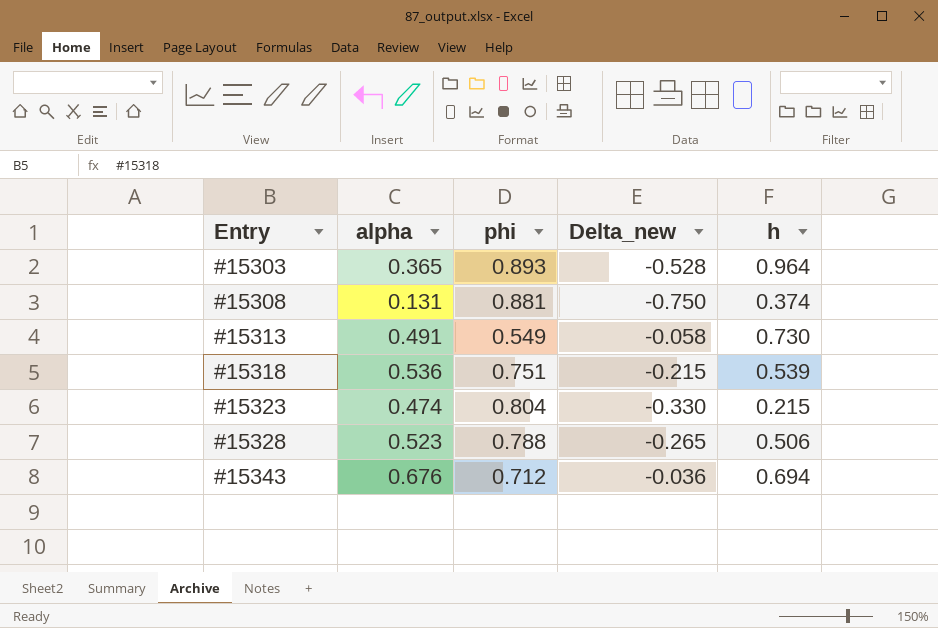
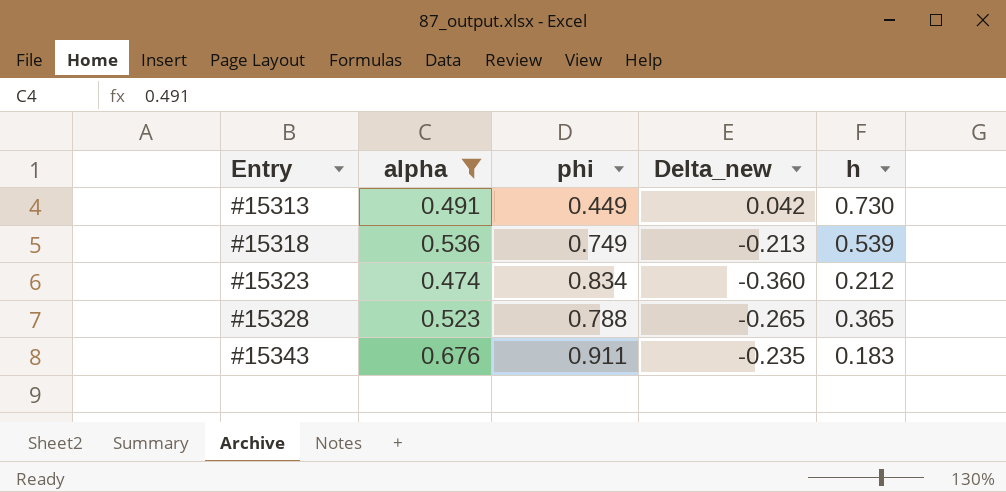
filter: none -> alpha >= 0.474
#15313 | phi: 0.549 -> 0.449
#15313 | Delta_new: -0.058 -> 0.042
#15318 | phi: 0.751 -> 0.749
#15318 | Delta_new: -0.215 -> -0.213
#15323 | phi: 0.804 -> 0.834
#15323 | Delta_new: -0.330 -> -0.360
#15323 | h: 0.215 -> 0.212
#15328 | h: 0.506 -> 0.365
#15343 | phi: 0.712 -> 0.911
#15343 | Delta_new: -0.036 -> -0.235
#15343 | h: 0.694 -> 0.183

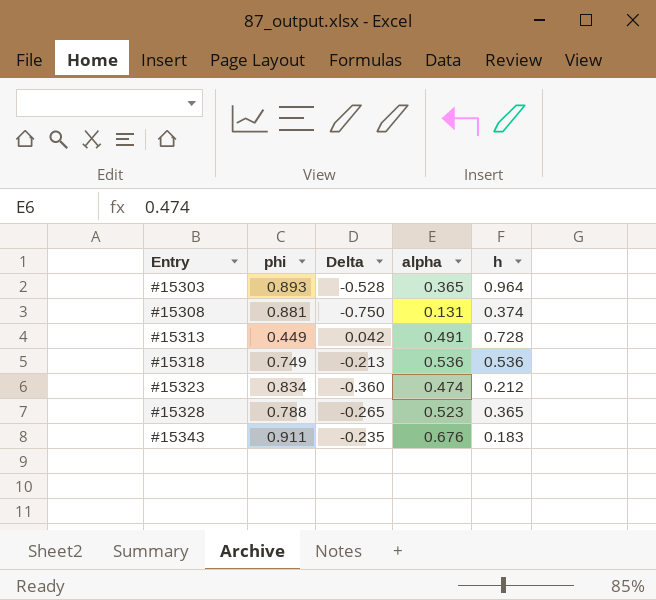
filter: alpha >= 0.474 -> none
column name: Delta_new -> Delta
column alpha | position: 2 -> 4
#15313 | h: 0.730 -> 0.728
#15318 | h: 0.539 -> 0.536

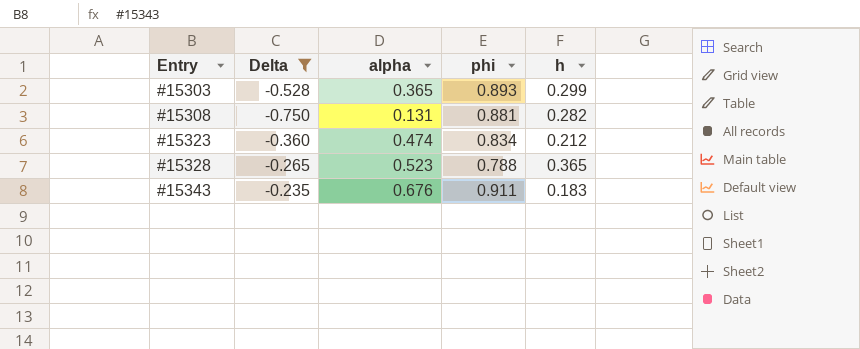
filter: none -> Delta <= -0.235
column phi | position: 2 -> 4
#15303 | h: 0.964 -> 0.299
#15308 | h: 0.374 -> 0.282

